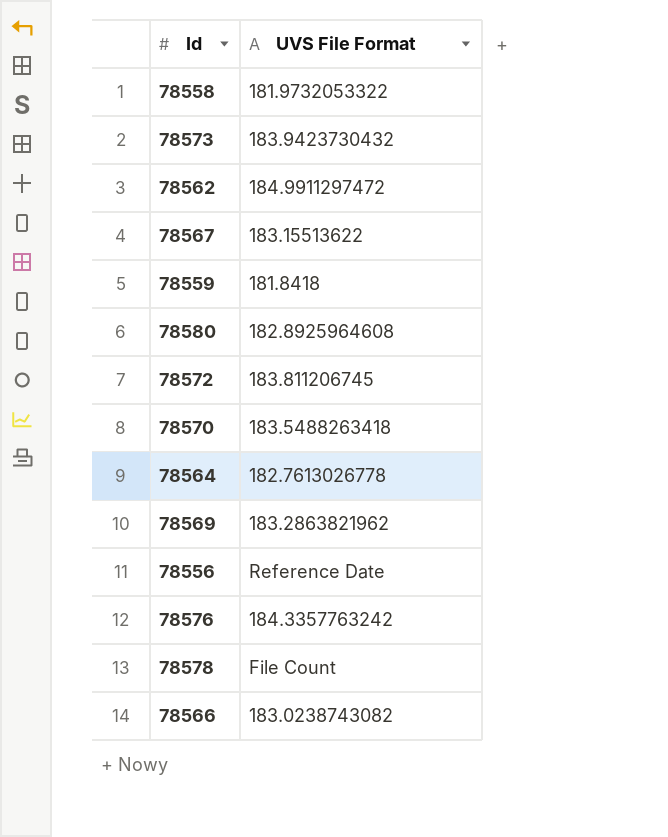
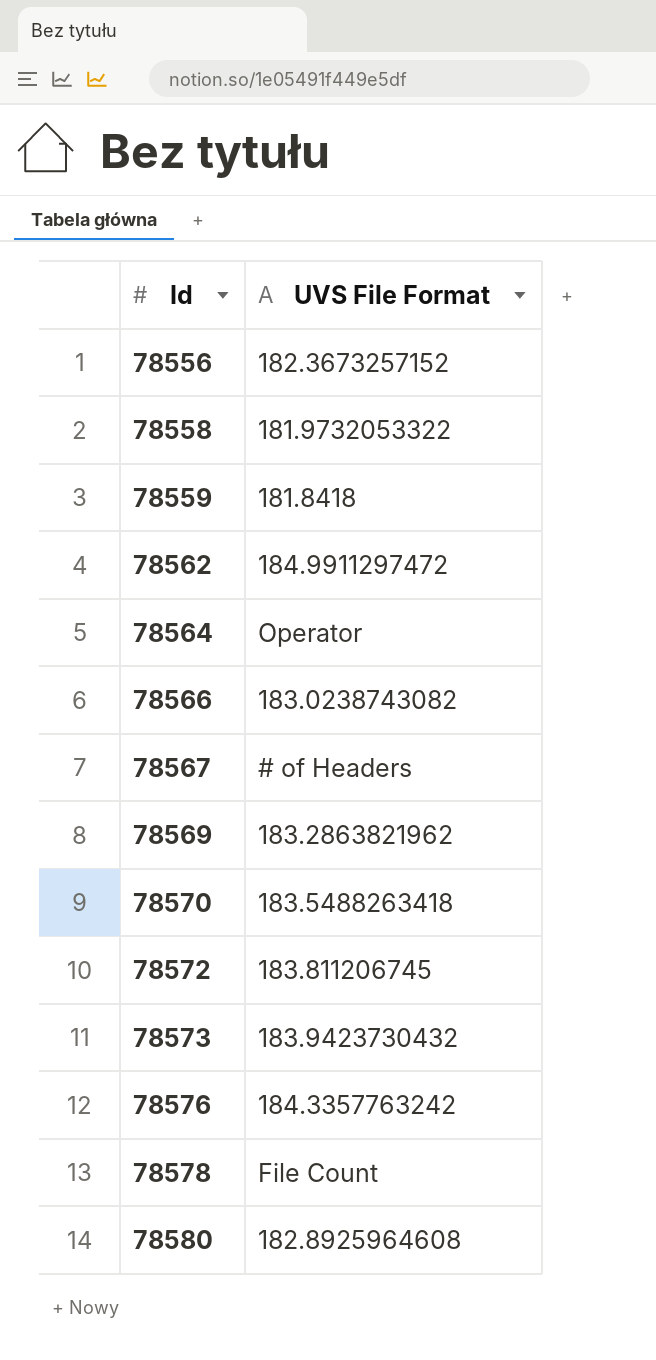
row order: none -> Id ascending
78556 | UVS File Format: Reference Date -> 182.3673257152
78564 | UVS File Format: 182.7613026778 -> Operator
78567 | UVS File Format: 183.15513622 -> # of Headers

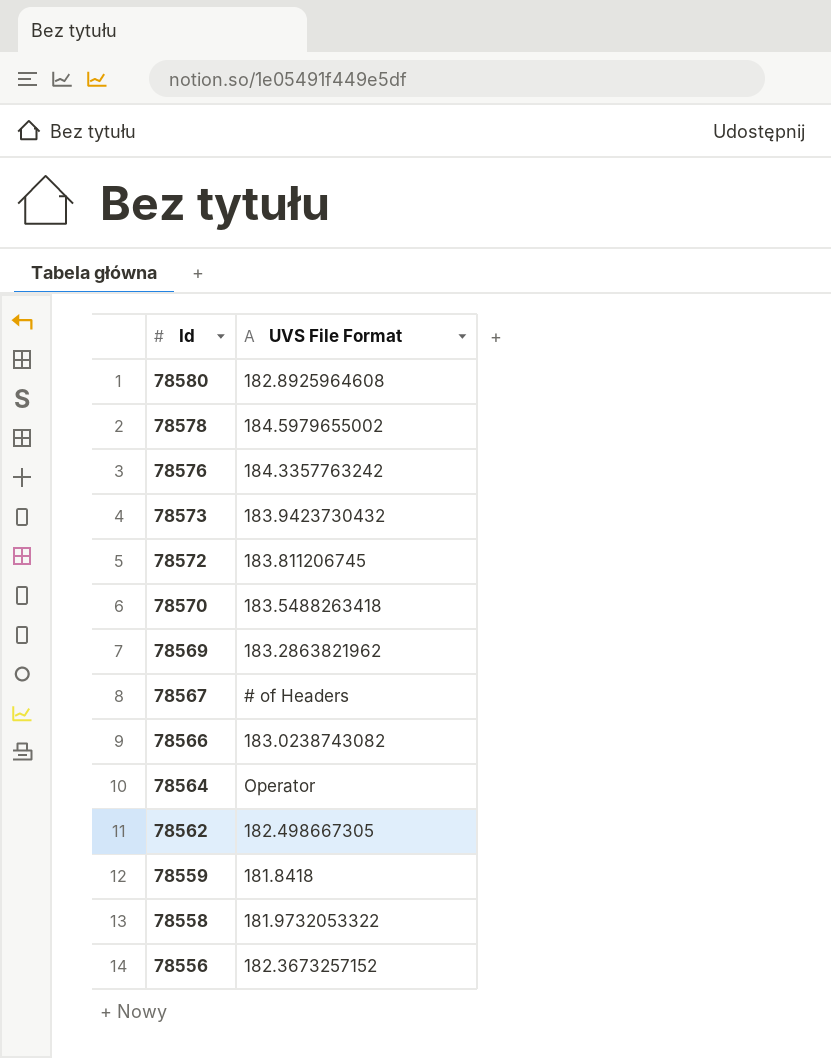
row order: Id ascending -> Id descending
78578 | UVS File Format: File Count -> 184.5979655002
78562 | UVS File Format: 184.9911297472 -> 182.498667305

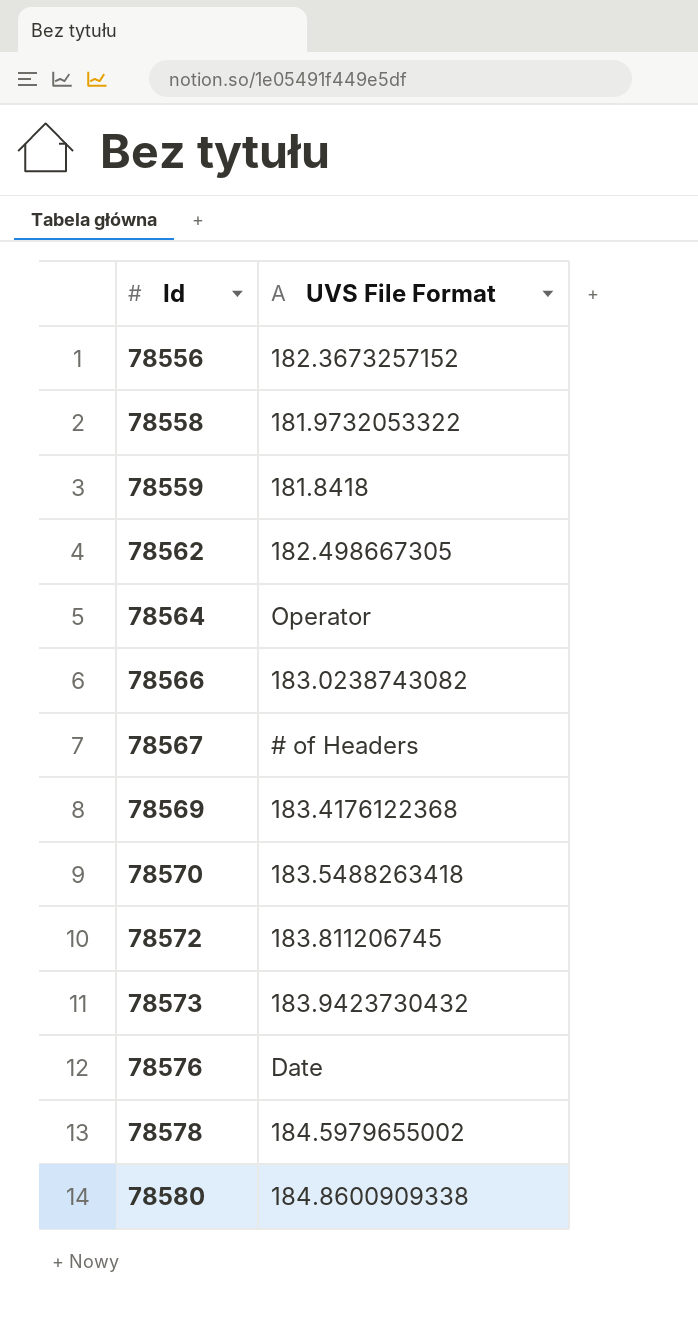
row order: Id descending -> Id ascending
78569 | UVS File Format: 183.2863821962 -> 183.4176122368
78576 | UVS File Format: 184.3357763242 -> Date
78580 | UVS File Format: 182.8925964608 -> 184.8600909338

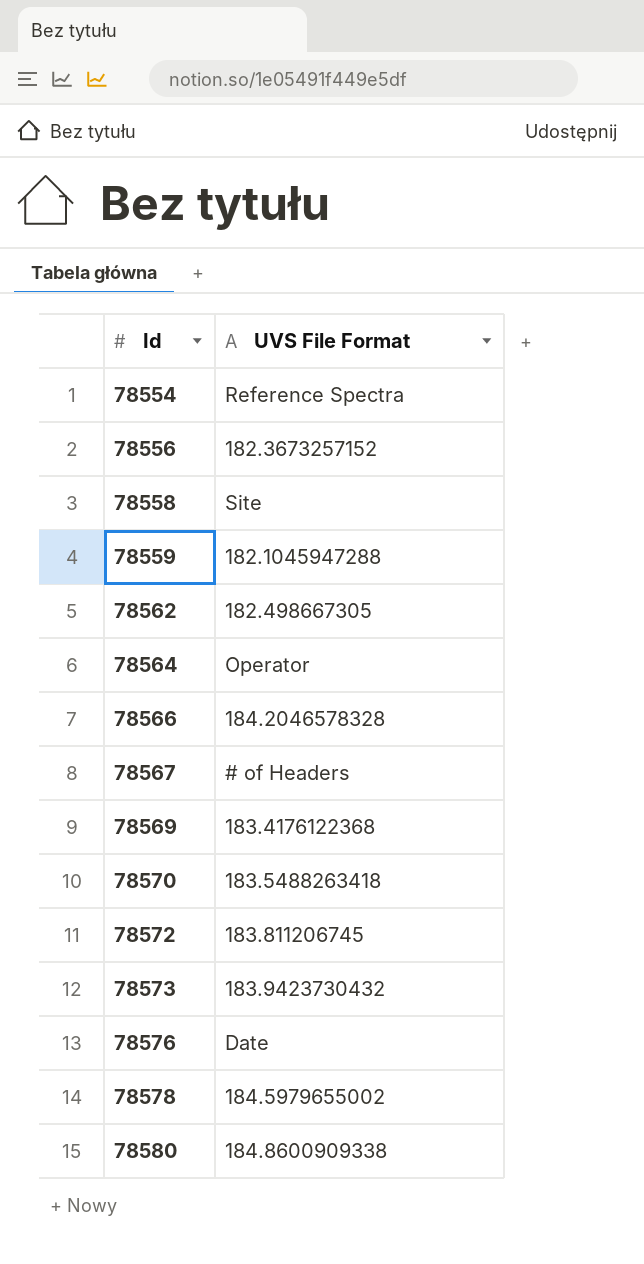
row 78554: none -> Reference Spectra
78558 | UVS File Format: 181.9732053322 -> Site
78559 | UVS File Format: 181.8418 -> 182.1045947288
78566 | UVS File Format: 183.0238743082 -> 184.2046578328

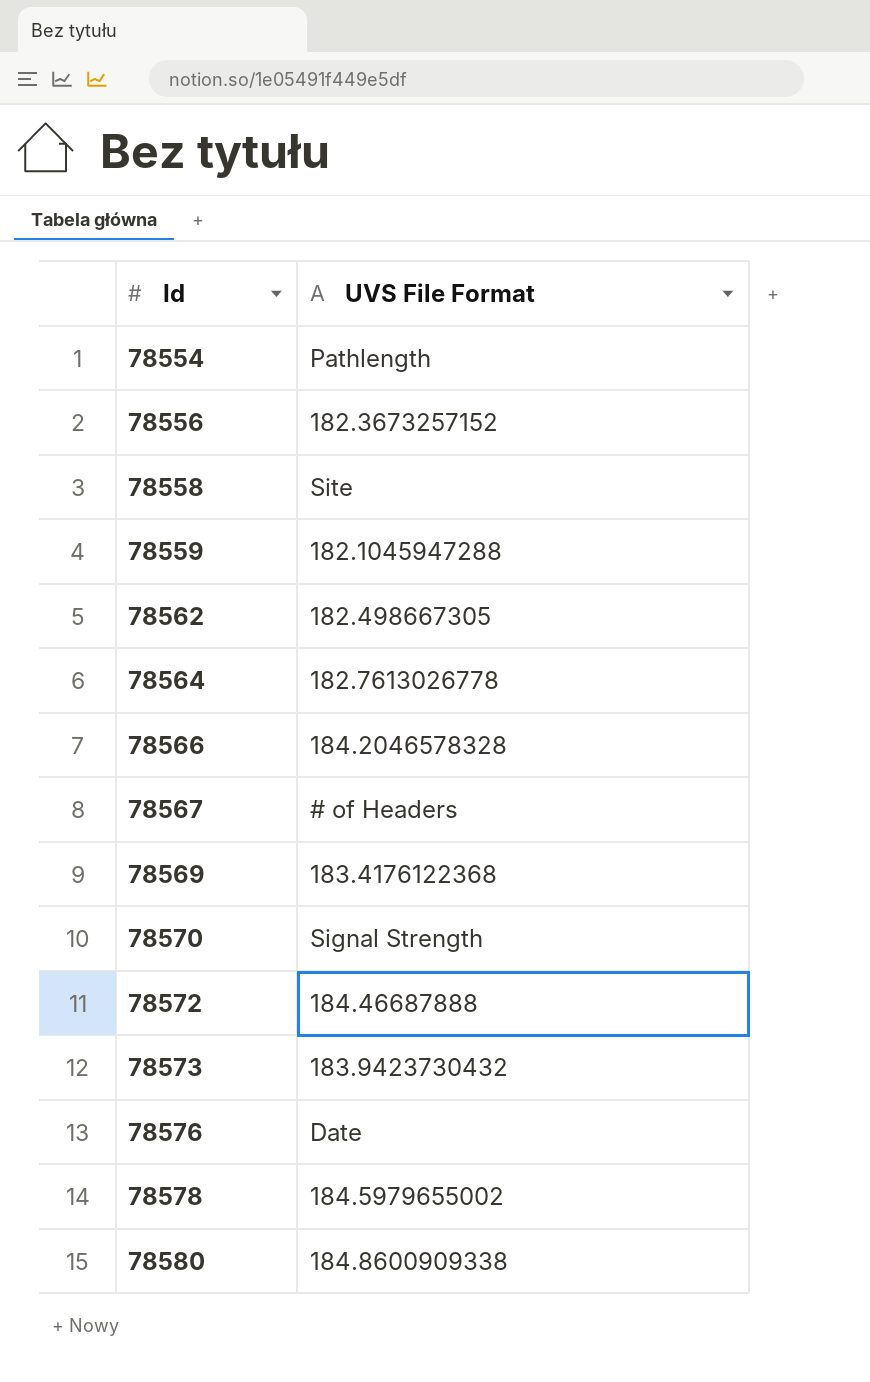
78554 | UVS File Format: Reference Spectra -> Pathlength
78564 | UVS File Format: Operator -> 182.7613026778
78570 | UVS File Format: 183.5488263418 -> Signal Strength
78572 | UVS File Format: 183.811206745 -> 184.46687888

